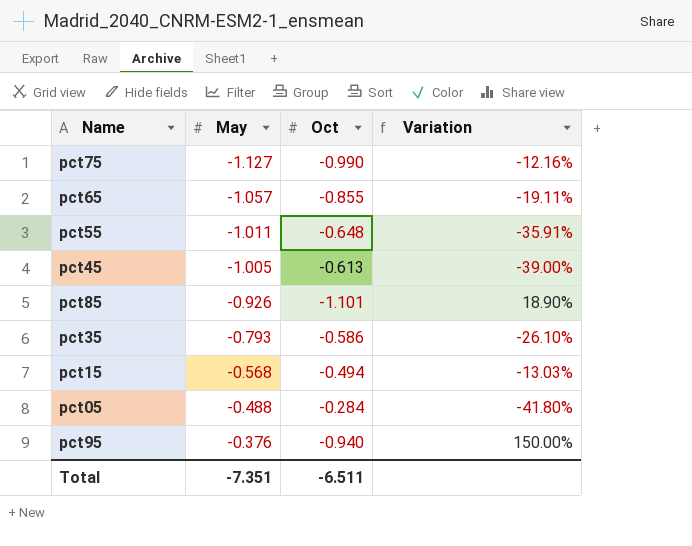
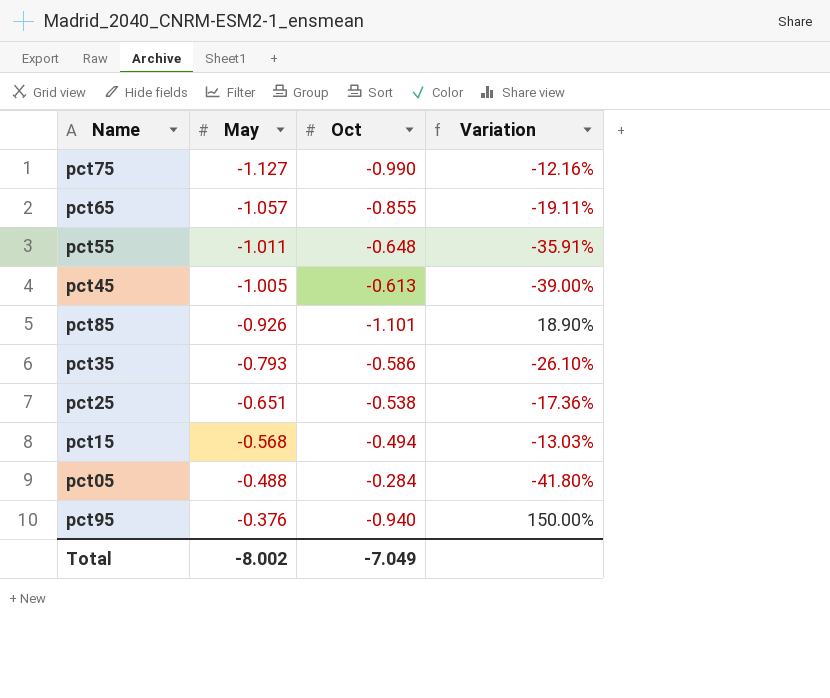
row pct25: none -> -0.651 | -0.538 | -17.36%
Total | May: -7.351 -> -8.002
Total | Oct: -6.511 -> -7.049

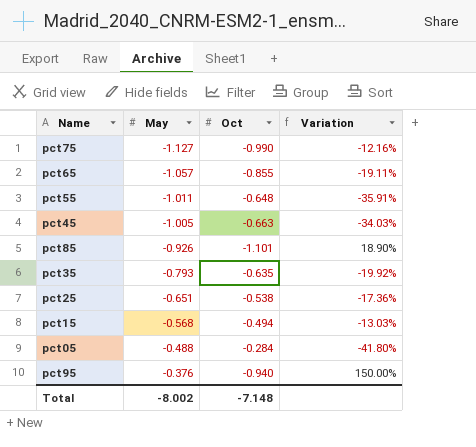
pct45 | Oct: -0.613 -> -0.663
pct45 | Variation: -39.00% -> -34.03%
pct35 | Oct: -0.586 -> -0.635
pct35 | Variation: -26.10% -> -19.92%
Total | Oct: -7.049 -> -7.148

